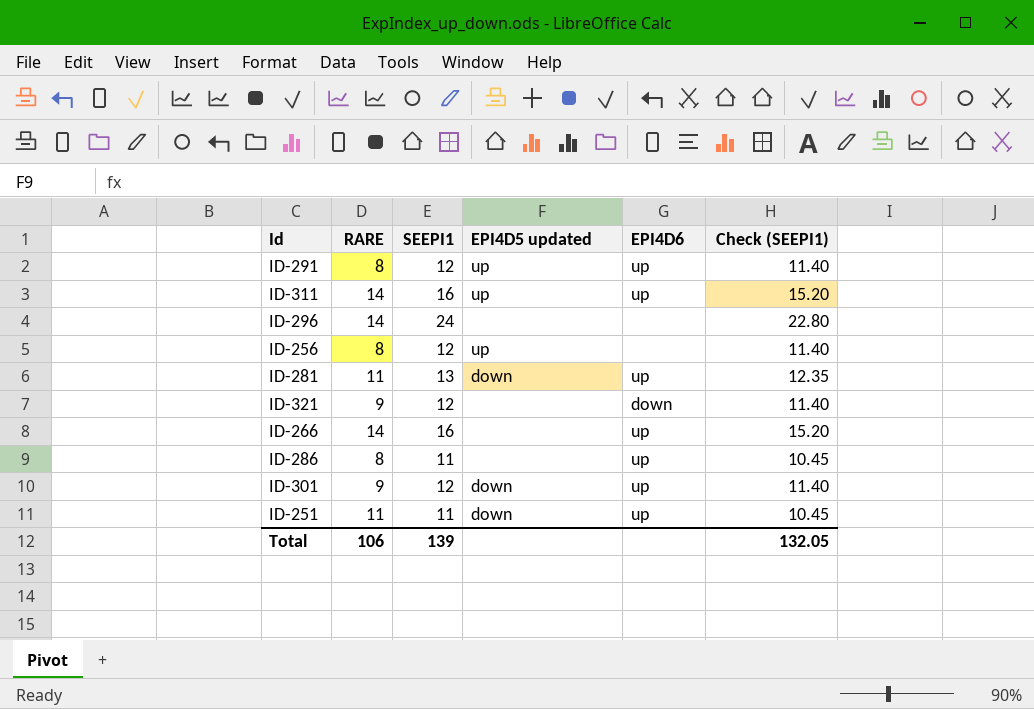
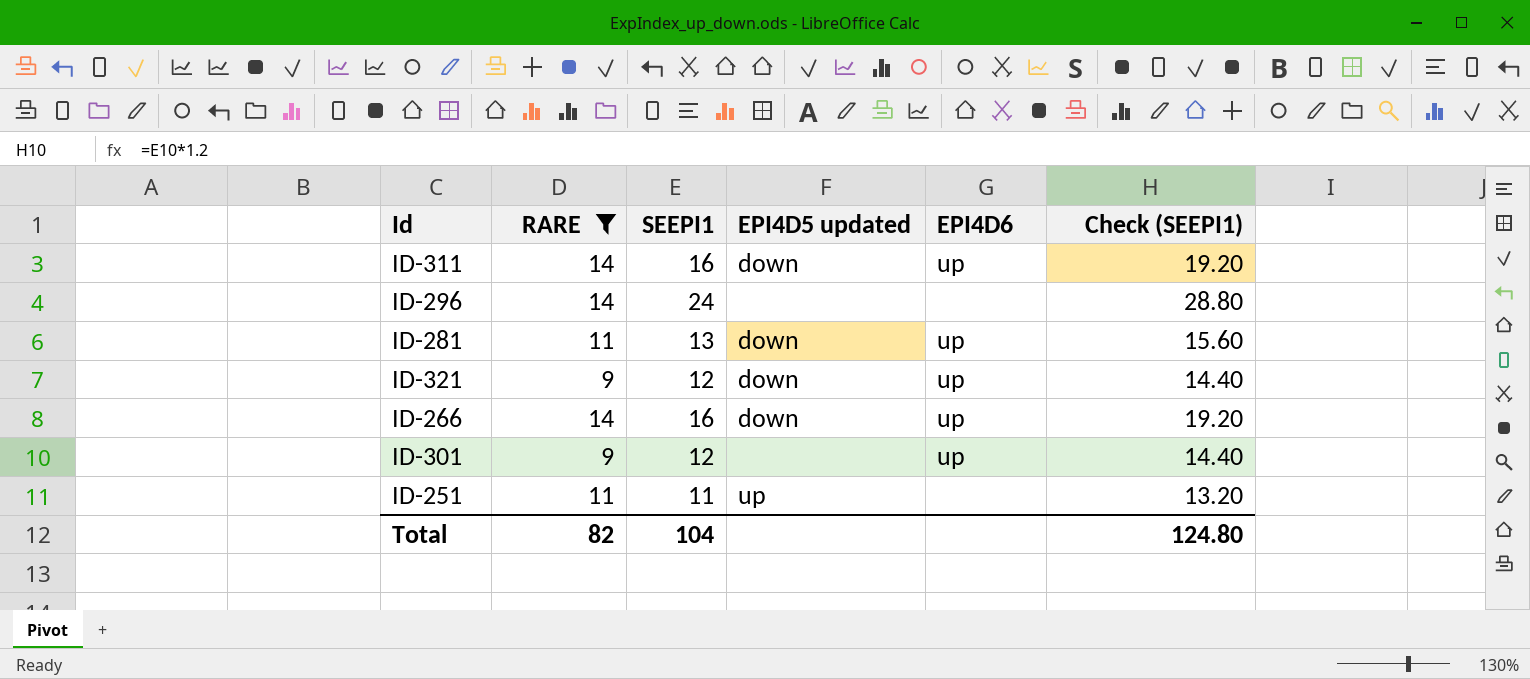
filter: none -> RARE != 8
column Check (SEEPI1) | formula: [SEEPI1] * 0.95 -> [SEEPI1] * 1.2
ID-311 | EPI4D5 updated: up -> down
ID-321 | EPI4D5 updated: none -> down
ID-321 | EPI4D6: down -> up
ID-266 | EPI4D5 updated: none -> down
ID-301 | EPI4D5 updated: down -> none
ID-251 | EPI4D5 updated: down -> up
ID-251 | EPI4D6: up -> none
Total | RARE: 106 -> 82
Total | SEEPI1: 139 -> 104
Total | Check (SEEPI1): 132.05 -> 124.80

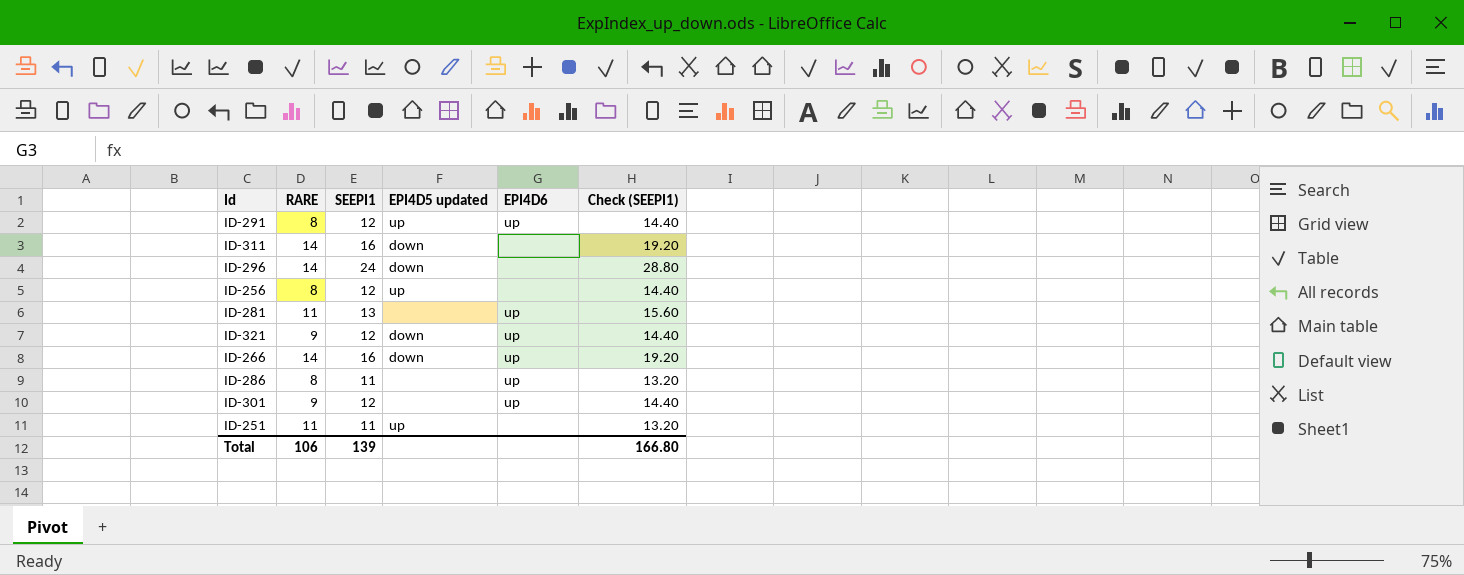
filter: RARE != 8 -> none
ID-311 | EPI4D6: up -> none
ID-296 | EPI4D5 updated: none -> down
ID-281 | EPI4D5 updated: down -> none
Total | RARE: 82 -> 106
Total | SEEPI1: 104 -> 139
Total | Check (SEEPI1): 124.80 -> 166.80

